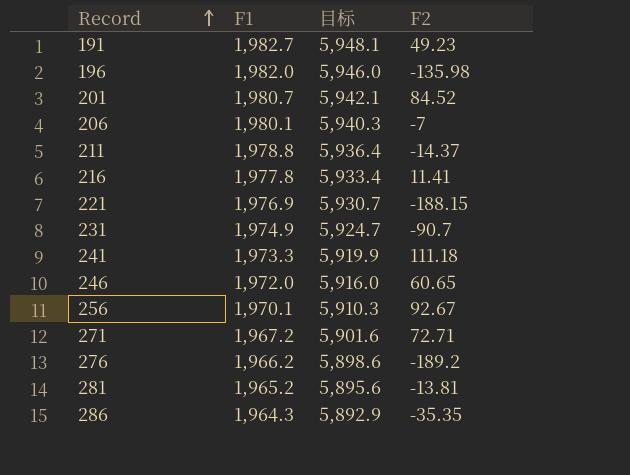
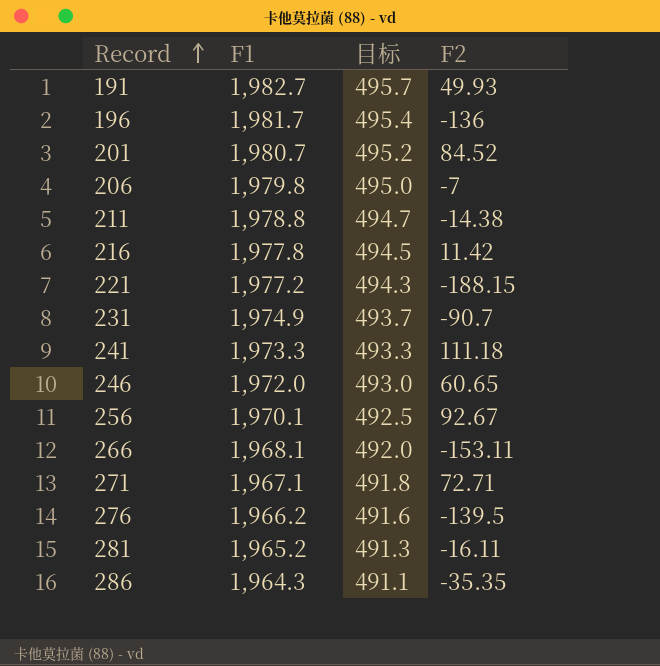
column 目标 | formula: [F1] * 3 -> [F1] * 0.25
191 | F2: 49.23 -> 49.93
196 | F1: 1,982.0 -> 1,981.7
196 | F2: -135.98 -> -136
206 | F1: 1,980.1 -> 1,979.8
211 | F2: -14.37 -> -14.38
216 | F2: 11.41 -> 11.42
221 | F1: 1,976.9 -> 1,977.2
row 266: none -> 1,968.1 | 492.0 | -153.11
271 | F1: 1,967.2 -> 1,967.1
276 | F2: -189.2 -> -139.5
281 | F2: -13.81 -> -16.11

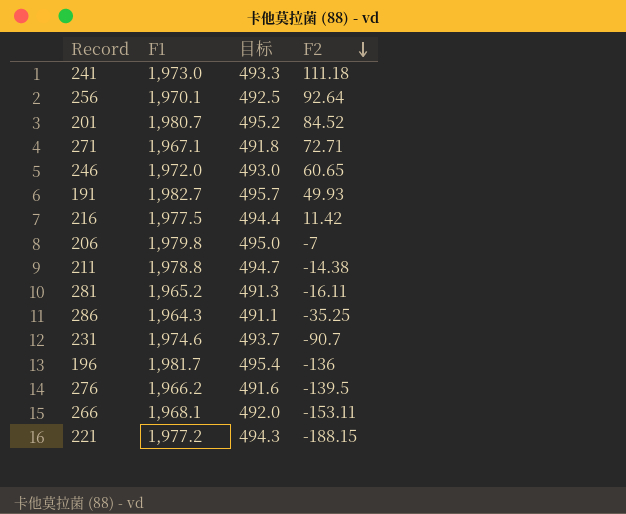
row order: Record ascending -> F2 descending
241 | F1: 1,973.3 -> 1,973.0
256 | F2: 92.67 -> 92.64
216 | F1: 1,977.8 -> 1,977.5
216 | 目标: 494.5 -> 494.4
286 | F2: -35.35 -> -35.25
231 | F1: 1,974.9 -> 1,974.6

